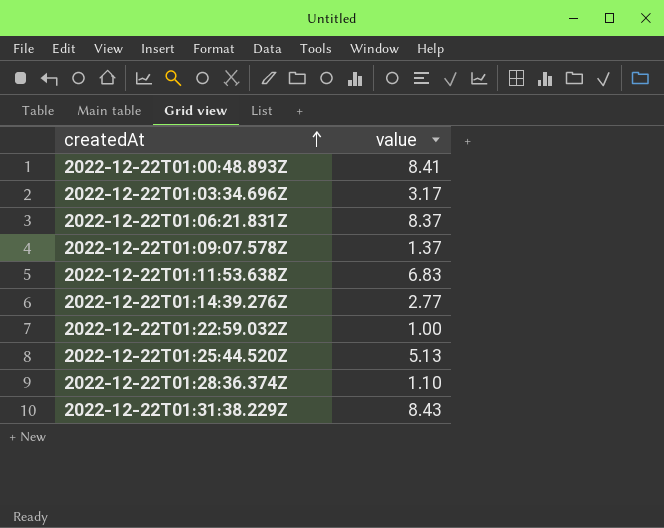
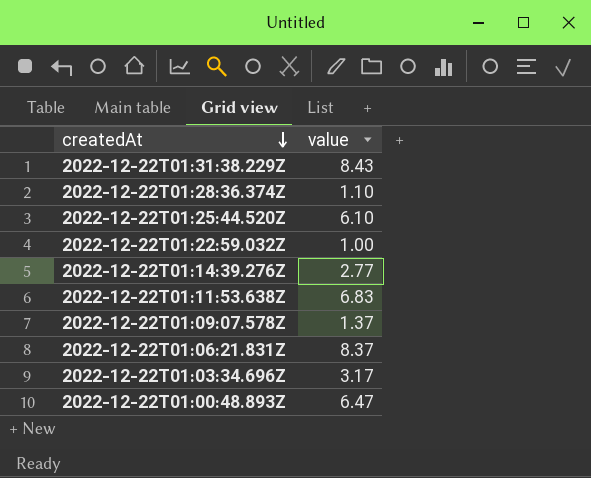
row order: createdAt ascending -> createdAt descending
2022-12-22T01:25:44.520Z | value: 5.13 -> 6.10
2022-12-22T01:00:48.893Z | value: 8.41 -> 6.47

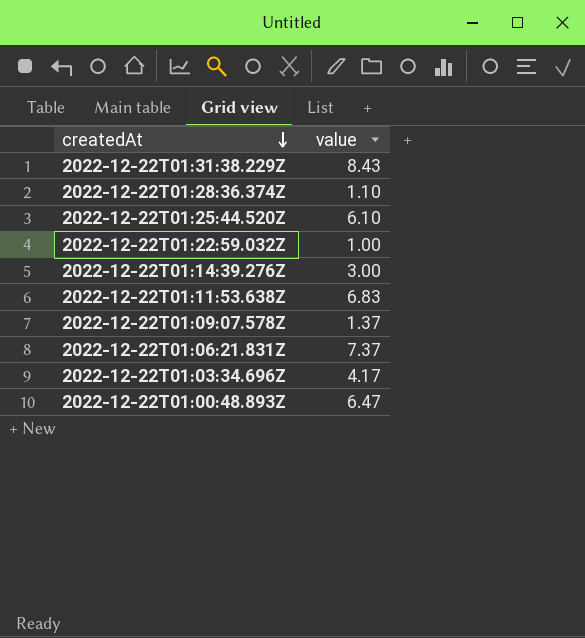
2022-12-22T01:14:39.276Z | value: 2.77 -> 3.00
2022-12-22T01:06:21.831Z | value: 8.37 -> 7.37
2022-12-22T01:03:34.696Z | value: 3.17 -> 4.17

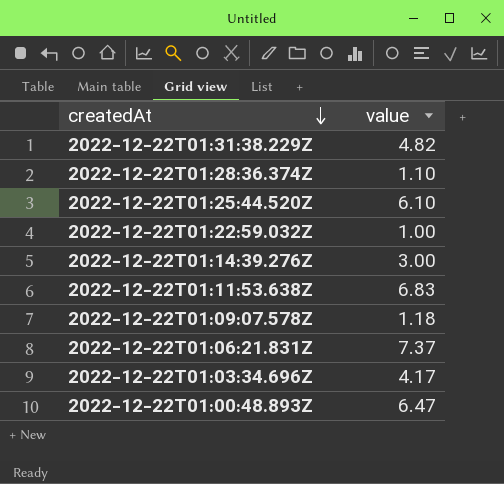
2022-12-22T01:31:38.229Z | value: 8.43 -> 4.82
2022-12-22T01:09:07.578Z | value: 1.37 -> 1.18

